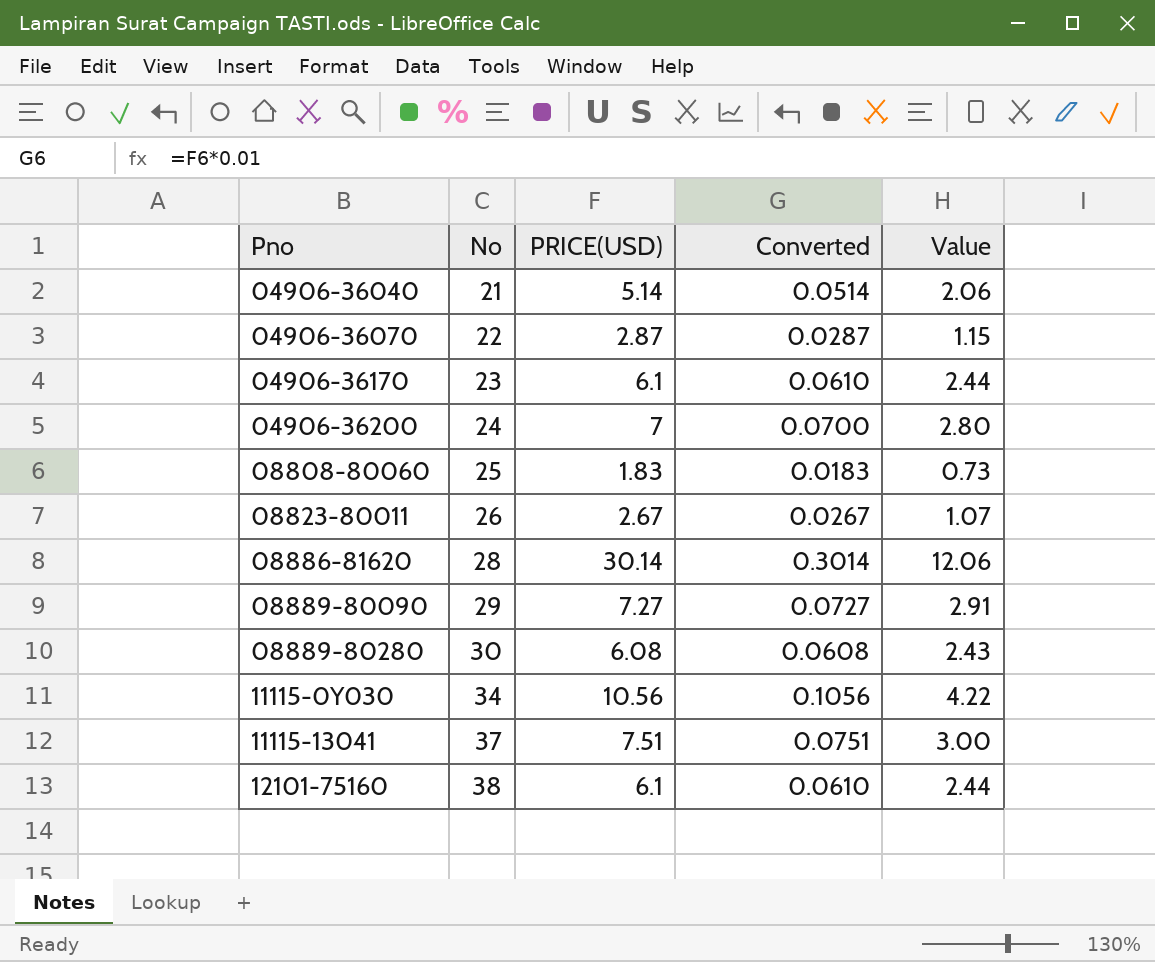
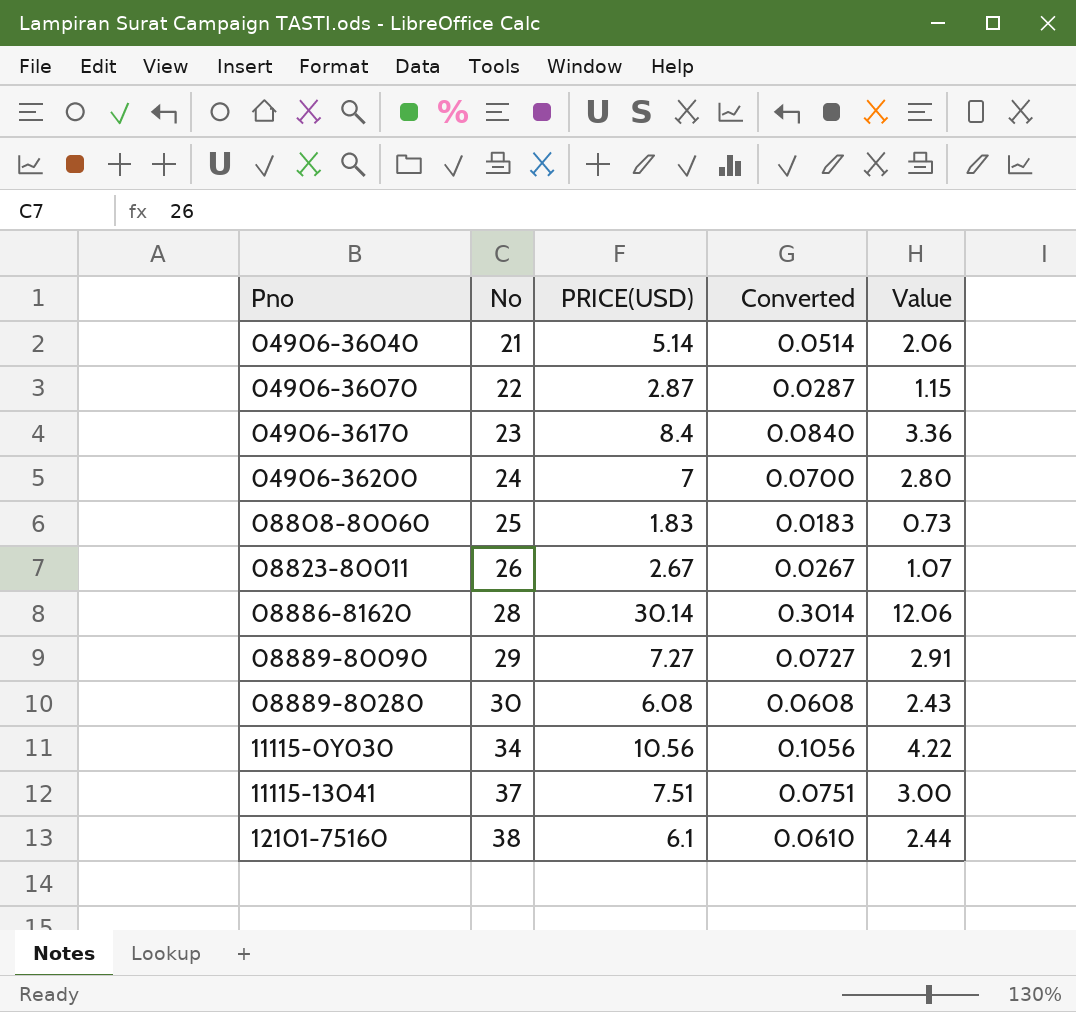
04906-36170 | PRICE(USD): 6.1 -> 8.4
04906-36170 | Converted: 0.0610 -> 0.0840
04906-36170 | Value: 2.44 -> 3.36

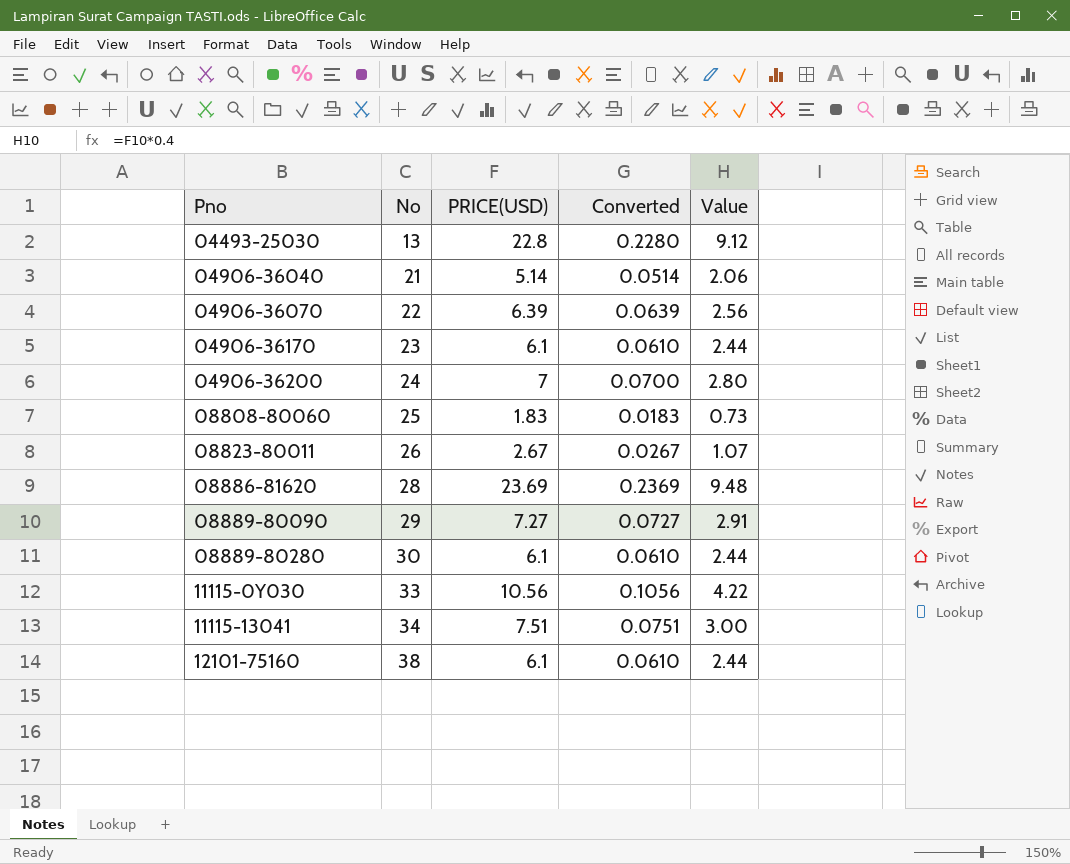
row 04493-25030: none -> 13 | 22.8 | 0.2280 | 9.12
04906-36070 | PRICE(USD): 2.87 -> 6.39
04906-36070 | Converted: 0.0287 -> 0.0639
04906-36070 | Value: 1.15 -> 2.56
04906-36170 | PRICE(USD): 8.4 -> 6.1
04906-36170 | Converted: 0.0840 -> 0.0610
04906-36170 | Value: 3.36 -> 2.44
08886-81620 | PRICE(USD): 30.14 -> 23.69
08886-81620 | Converted: 0.3014 -> 0.2369
08886-81620 | Value: 12.06 -> 9.48
08889-80280 | PRICE(USD): 6.08 -> 6.1
08889-80280 | Converted: 0.0608 -> 0.0610
08889-80280 | Value: 2.43 -> 2.44
11115-0Y030 | No: 34 -> 33
11115-13041 | No: 37 -> 34

